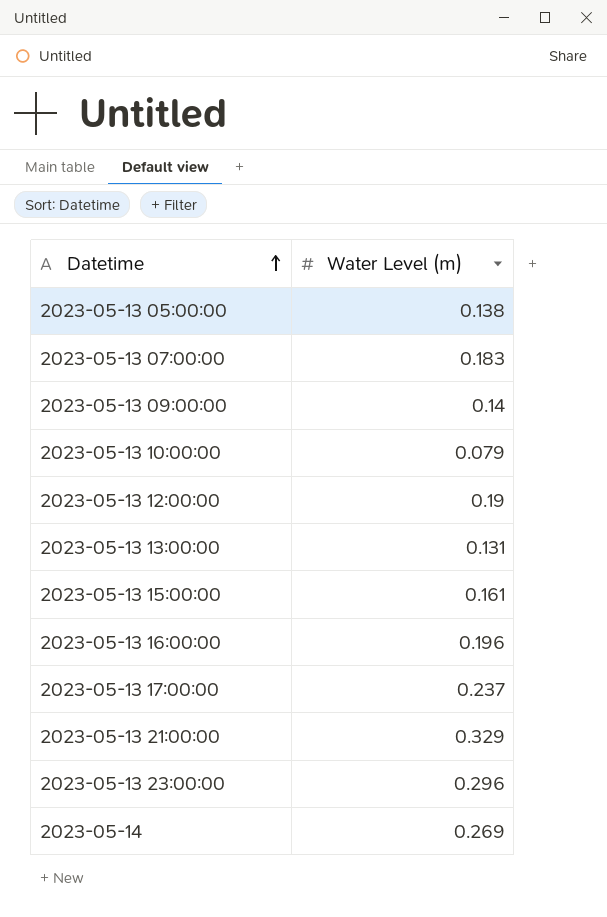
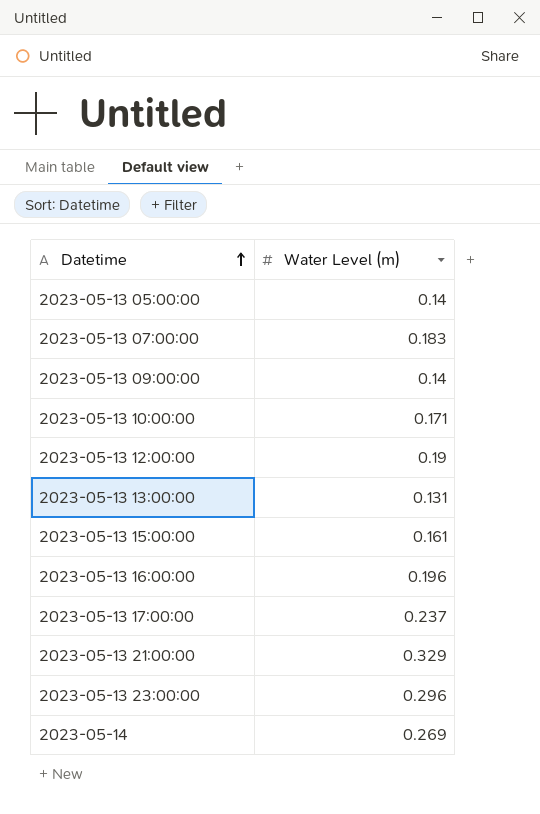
2023-05-13 05:00:00 | Water Level (m): 0.138 -> 0.14
2023-05-13 10:00:00 | Water Level (m): 0.079 -> 0.171

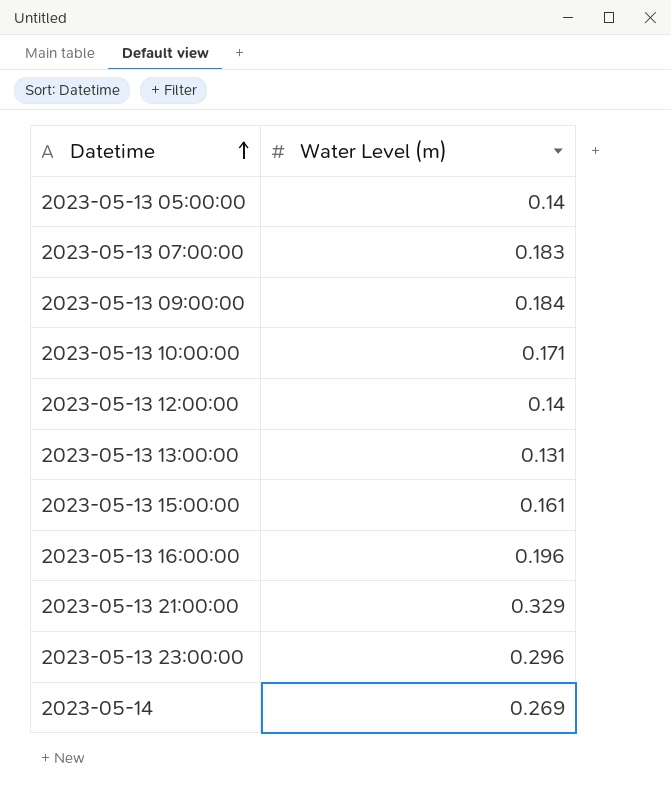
row 2023-05-13 17:00:00: 0.237 -> none
2023-05-13 09:00:00 | Water Level (m): 0.14 -> 0.184
2023-05-13 12:00:00 | Water Level (m): 0.19 -> 0.14

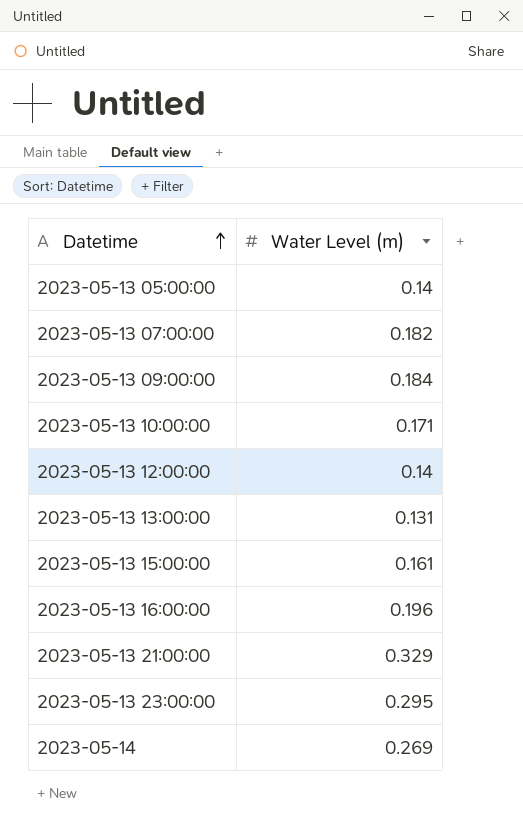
2023-05-13 07:00:00 | Water Level (m): 0.183 -> 0.182
2023-05-13 23:00:00 | Water Level (m): 0.296 -> 0.295

